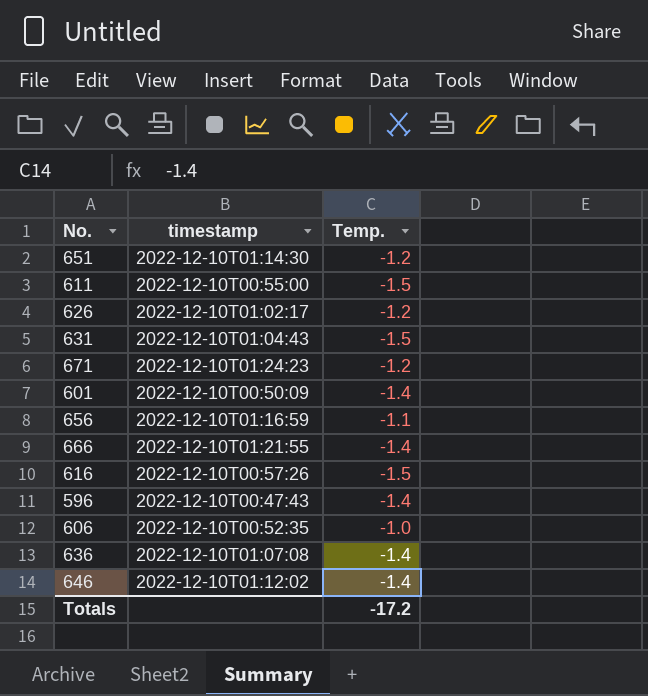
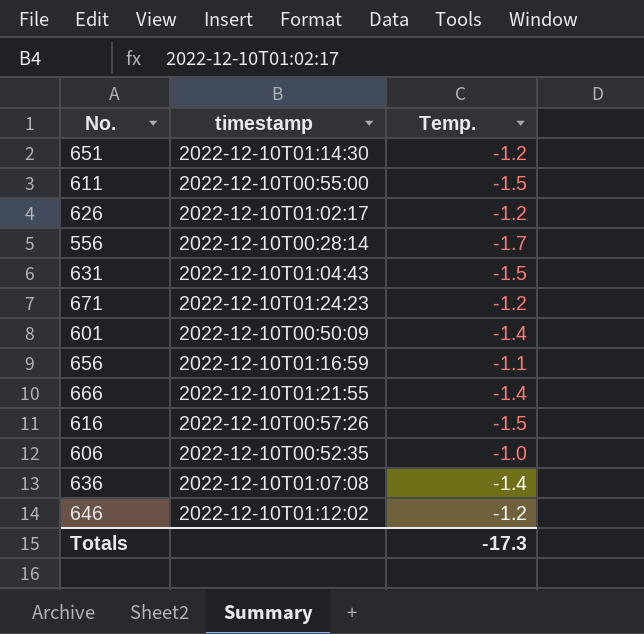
row 596: 2022-12-10T00:47:43 | -1.4 -> none
row 556: none -> 2022-12-10T00:28:14 | -1.7
646 | Temp.: -1.4 -> -1.2
Totals | Temp.: -17.2 -> -17.3

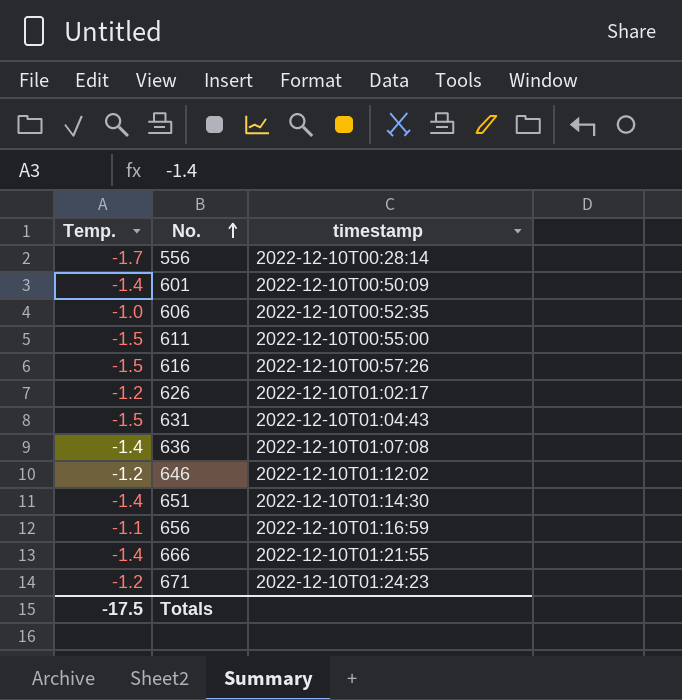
row order: none -> No. ascending
column Temp. | position: 3 -> 1
651 | Temp.: -1.2 -> -1.4
Totals | Temp.: -17.3 -> -17.5

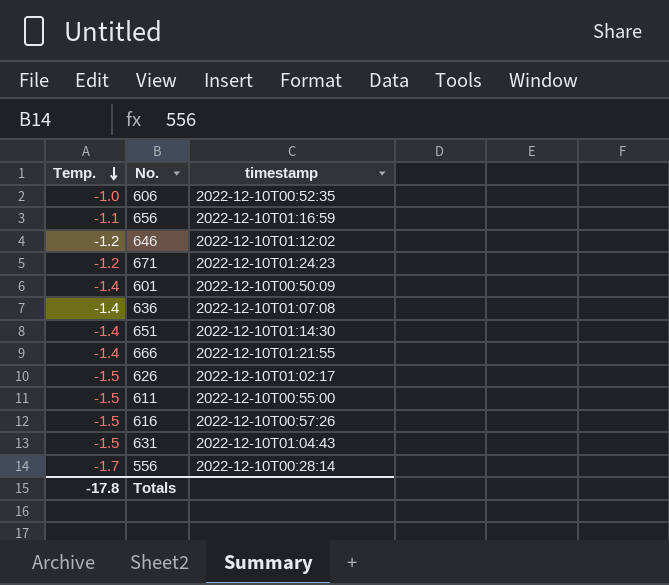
row order: No. ascending -> Temp. descending
626 | Temp.: -1.2 -> -1.5
Totals | Temp.: -17.5 -> -17.8

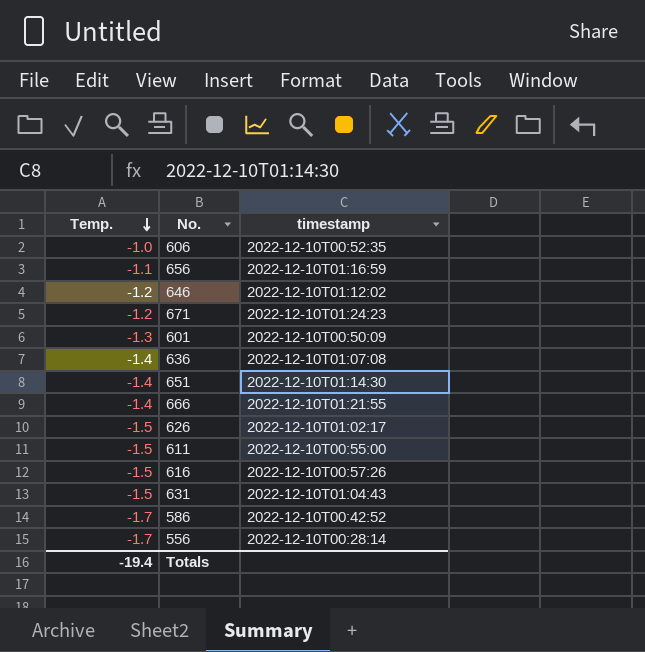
601 | Temp.: -1.4 -> -1.3
row 586: none -> -1.7 | 2022-12-10T00:42:52
Totals | Temp.: -17.8 -> -19.4

